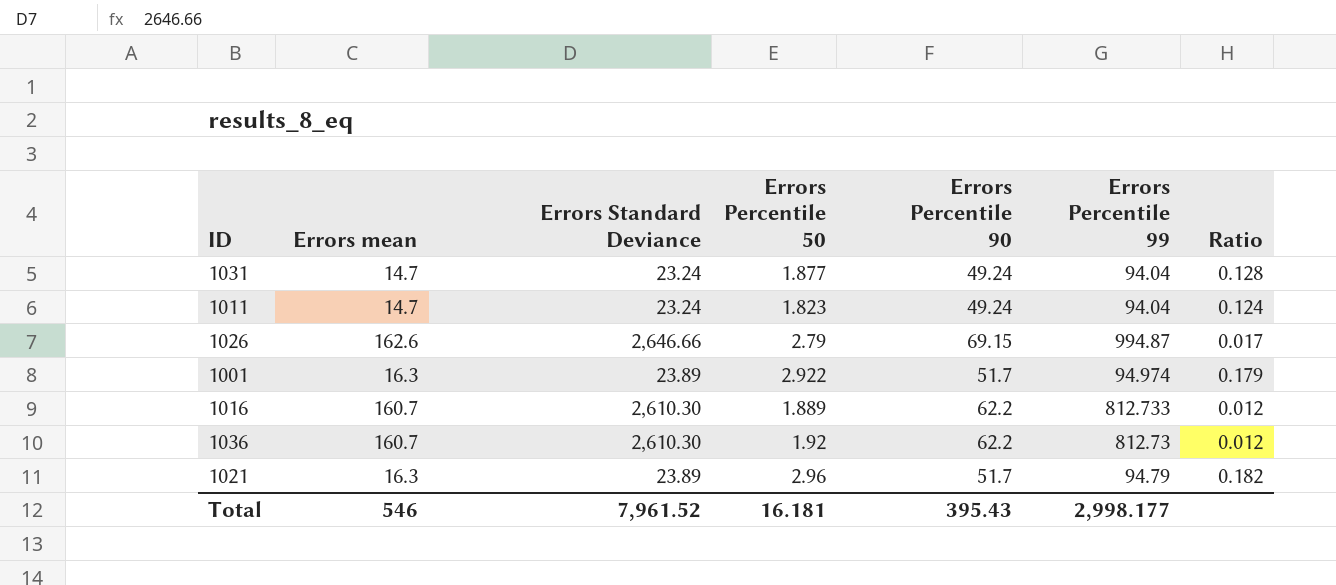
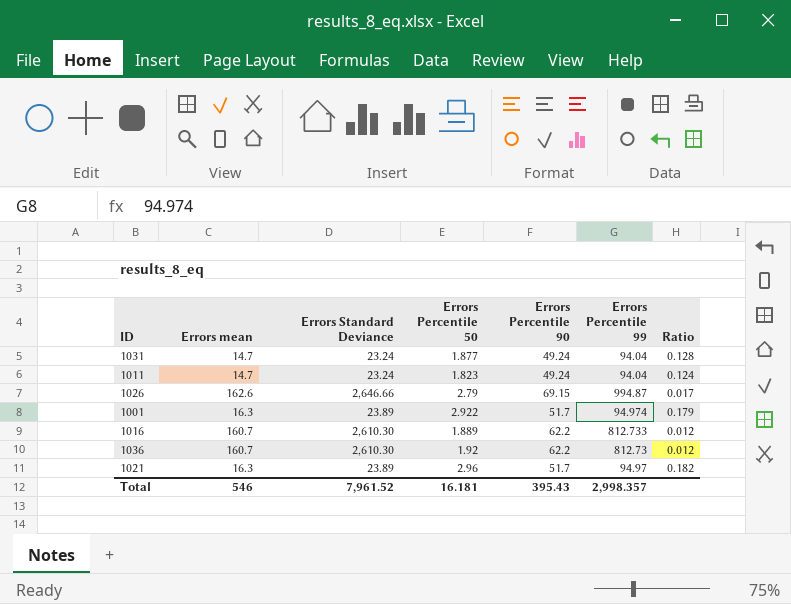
1021 | Errors Percentile 99: 94.79 -> 94.97
Total | Errors Percentile 99: 2,998.177 -> 2,998.357

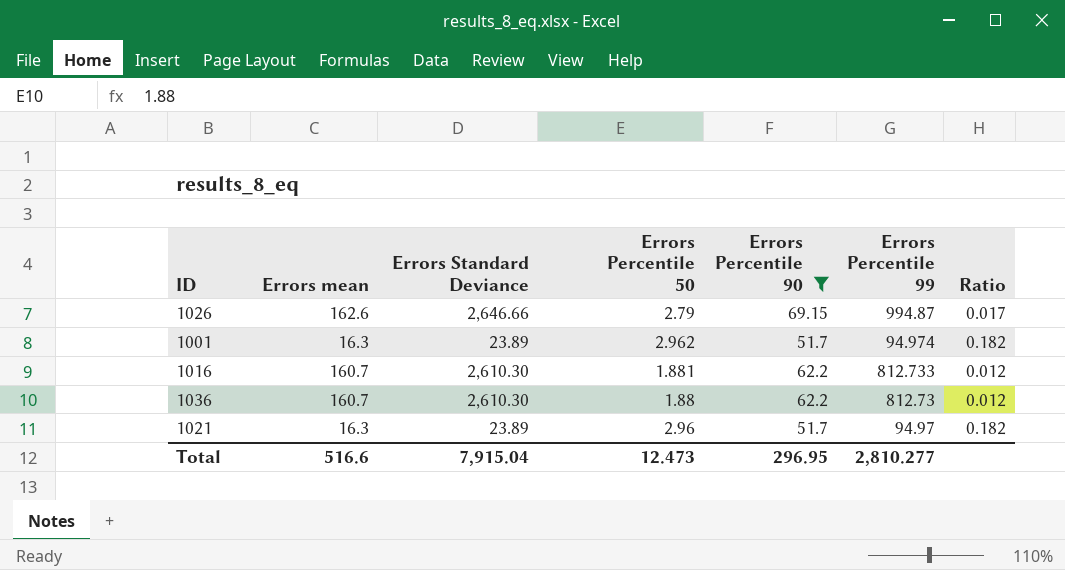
filter: none -> Errors Percentile 90 != 49.24
1001 | Errors Percentile 50: 2.922 -> 2.962
1001 | Ratio: 0.179 -> 0.182
1016 | Errors Percentile 50: 1.889 -> 1.881
1036 | Errors Percentile 50: 1.92 -> 1.88
Total | Errors mean: 546 -> 516.6
Total | Errors Standard Deviance: 7,961.52 -> 7,915.04
Total | Errors Percentile 50: 16.181 -> 12.473
Total | Errors Percentile 90: 395.43 -> 296.95
Total | Errors Percentile 99: 2,998.357 -> 2,810.277

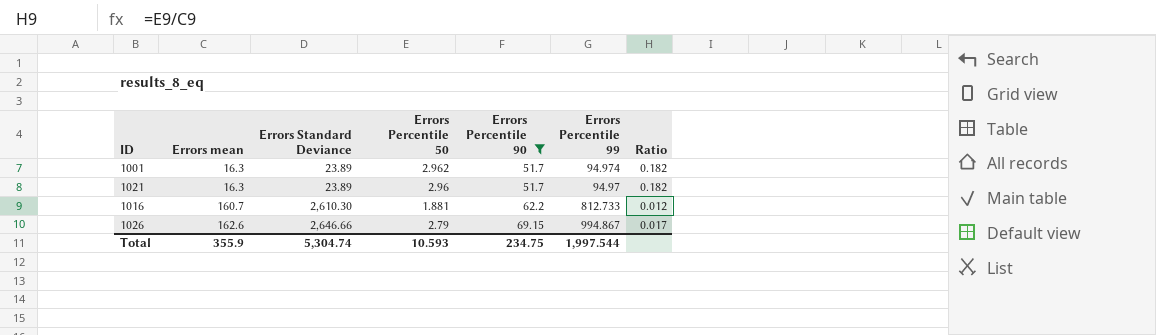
row order: none -> Errors mean ascending
row 1036: 160.7 | 2,610.30 | 1.88 | 62.2 | 812.73 | 0.012 -> none
1026 | Errors Percentile 99: 994.87 -> 994.867
Total | Errors mean: 516.6 -> 355.9
Total | Errors Standard Deviance: 7,915.04 -> 5,304.74
Total | Errors Percentile 50: 12.473 -> 10.593
Total | Errors Percentile 90: 296.95 -> 234.75
Total | Errors Percentile 99: 2,810.277 -> 1,997.544

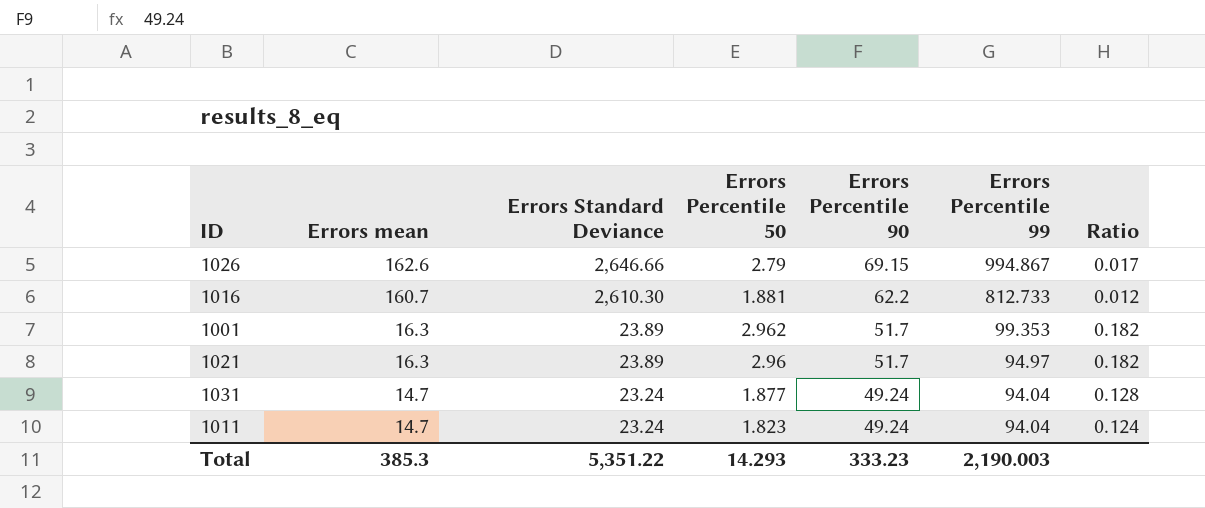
filter: Errors Percentile 90 != 49.24 -> none
row order: Errors mean ascending -> Errors mean descending
1001 | Errors Percentile 99: 94.974 -> 99.353
Total | Errors mean: 355.9 -> 385.3
Total | Errors Standard Deviance: 5,304.74 -> 5,351.22
Total | Errors Percentile 50: 10.593 -> 14.293
Total | Errors Percentile 90: 234.75 -> 333.23
Total | Errors Percentile 99: 1,997.544 -> 2,190.003

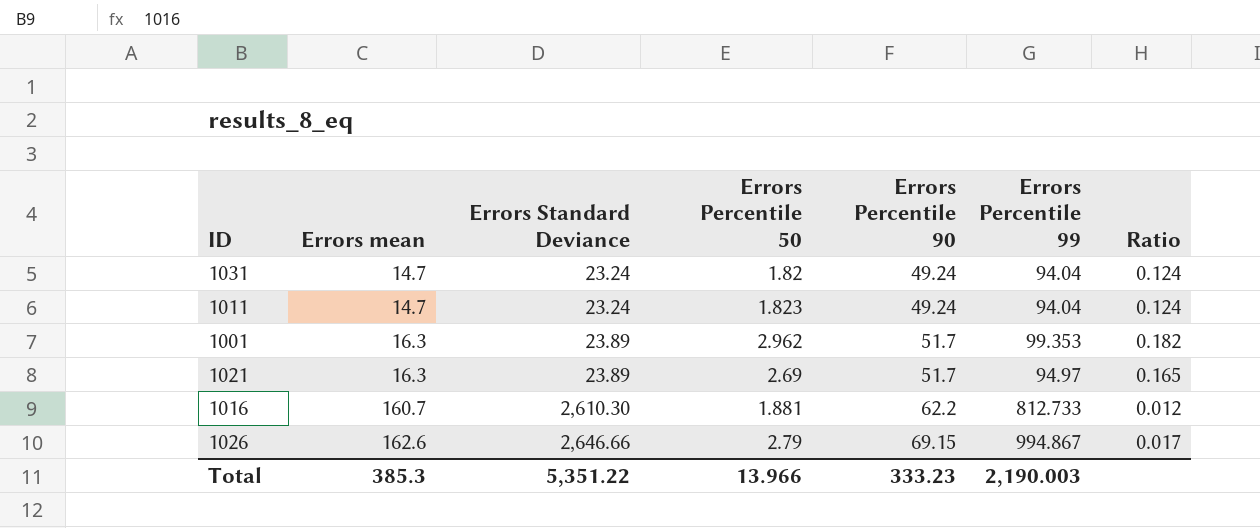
row order: Errors mean descending -> Errors mean ascending
1031 | Errors Percentile 50: 1.877 -> 1.82
1031 | Ratio: 0.128 -> 0.124
1021 | Errors Percentile 50: 2.96 -> 2.69
1021 | Ratio: 0.182 -> 0.165
Total | Errors Percentile 50: 14.293 -> 13.966

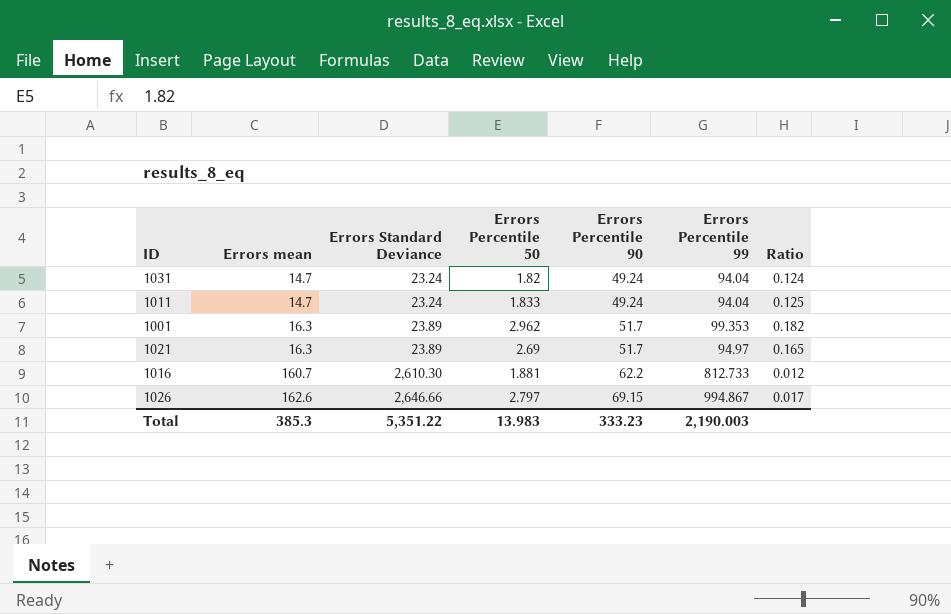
1011 | Errors Percentile 50: 1.823 -> 1.833
1011 | Ratio: 0.124 -> 0.125
1026 | Errors Percentile 50: 2.79 -> 2.797
Total | Errors Percentile 50: 13.966 -> 13.983

